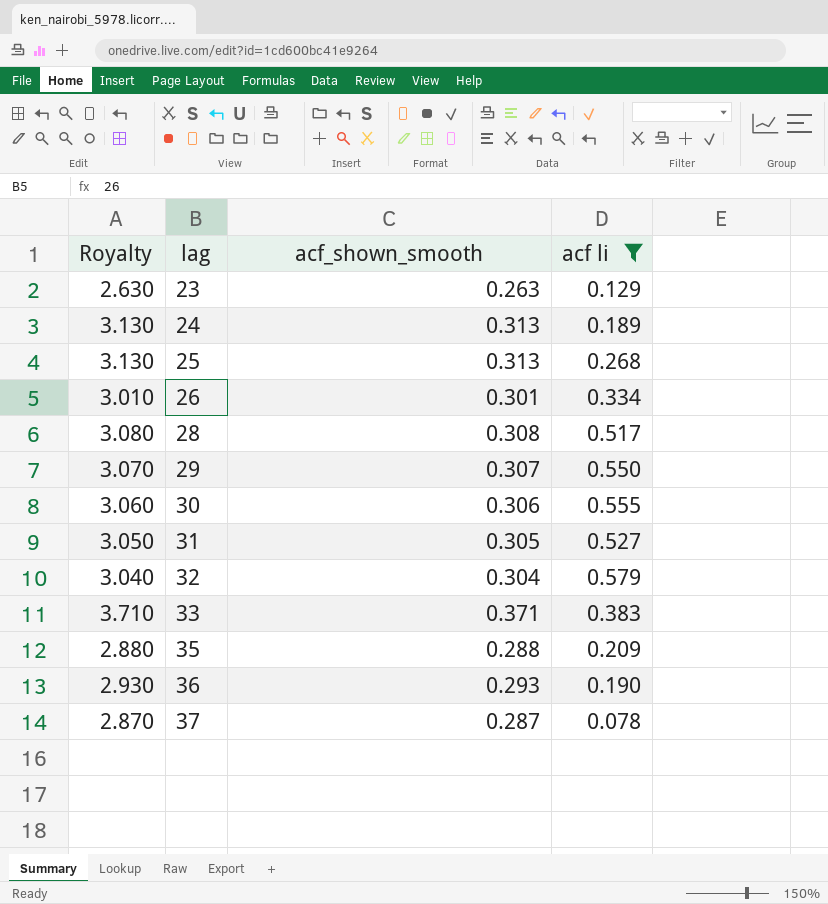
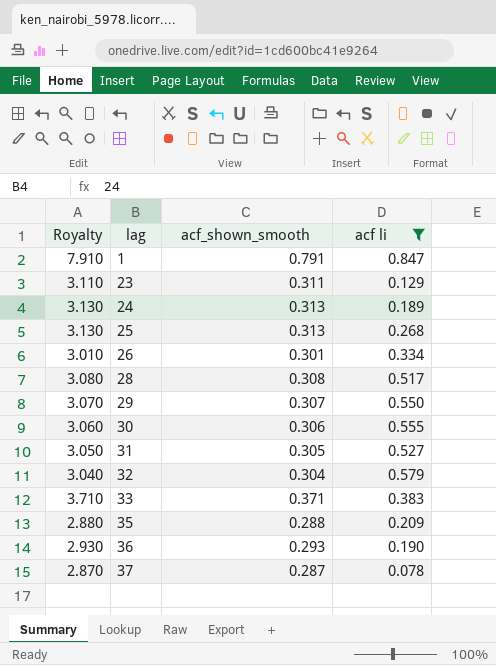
row 1: none -> 7.910 | 0.791 | 0.847
23 | Royalty: 2.630 -> 3.110
23 | acf_shown_smooth: 0.263 -> 0.311

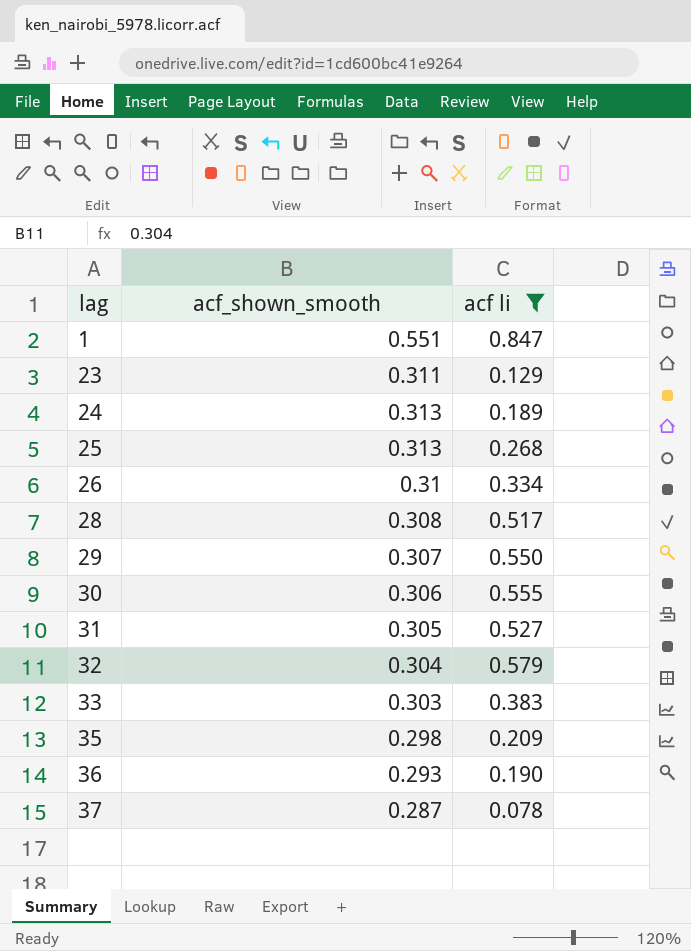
column Royalty | formula: [acf_shown_smooth] * 10 -> none
1 | acf_shown_smooth: 0.791 -> 0.551
26 | acf_shown_smooth: 0.301 -> 0.31
33 | acf_shown_smooth: 0.371 -> 0.303
35 | acf_shown_smooth: 0.288 -> 0.298

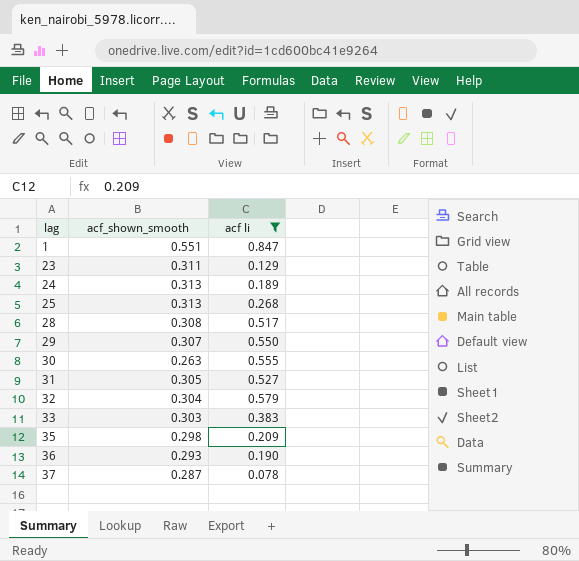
row 26: 0.31 | 0.334 -> none
30 | acf_shown_smooth: 0.306 -> 0.263

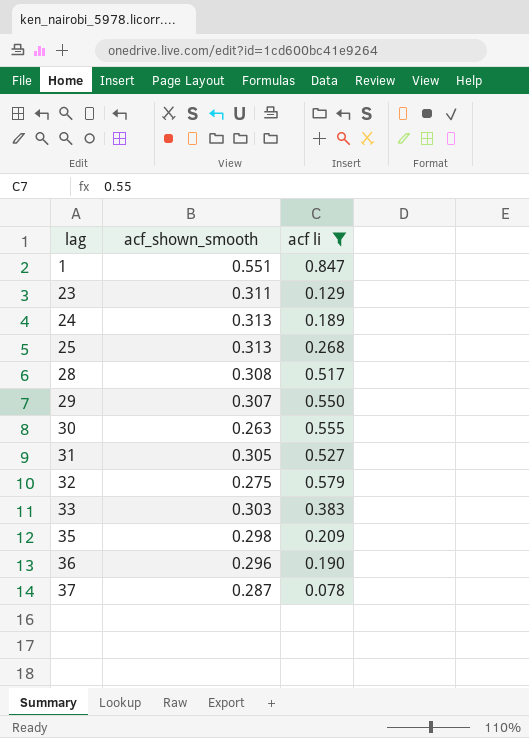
32 | acf_shown_smooth: 0.304 -> 0.275
36 | acf_shown_smooth: 0.293 -> 0.296

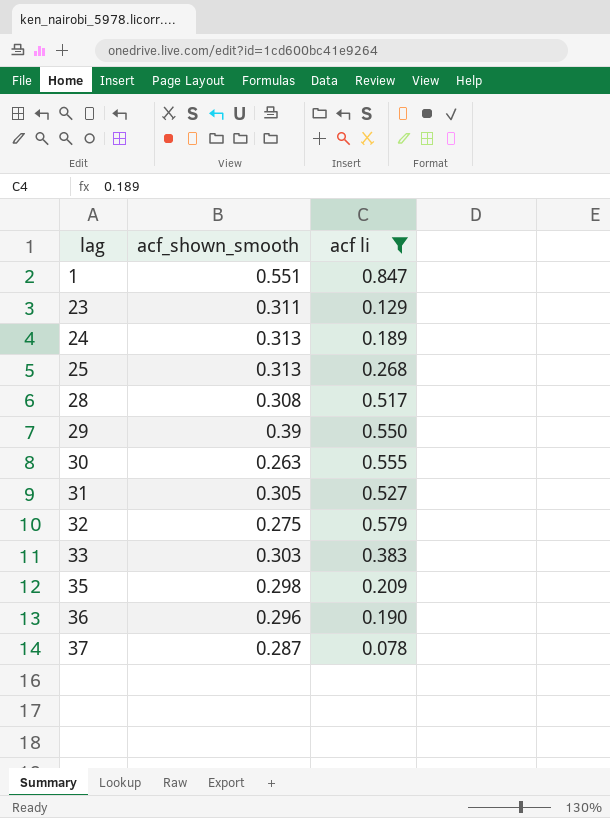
29 | acf_shown_smooth: 0.307 -> 0.39

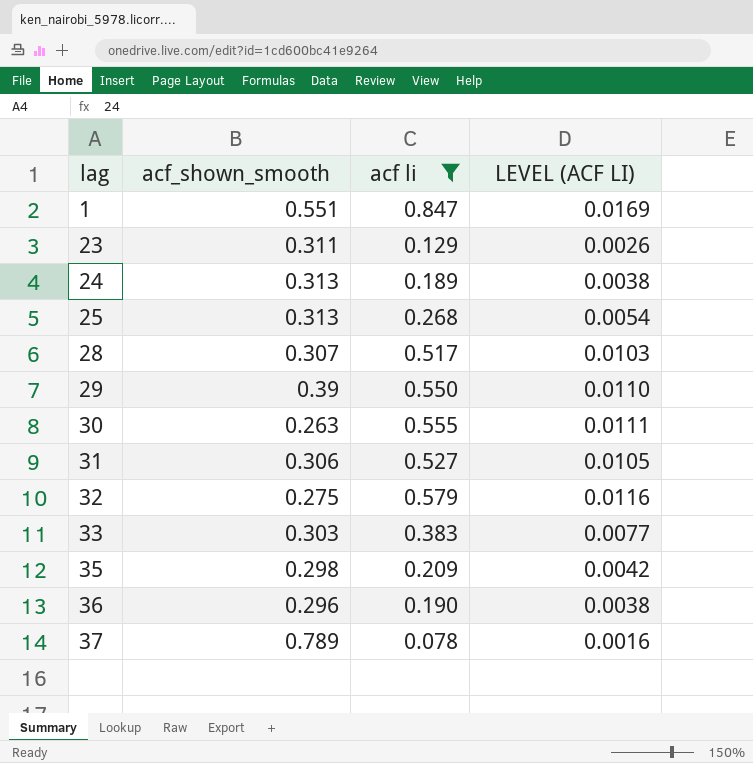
column LEVEL (ACF LI) | formula: none -> [acf li] * 0.02
28 | acf_shown_smooth: 0.308 -> 0.307
31 | acf_shown_smooth: 0.305 -> 0.306
37 | acf_shown_smooth: 0.287 -> 0.789

